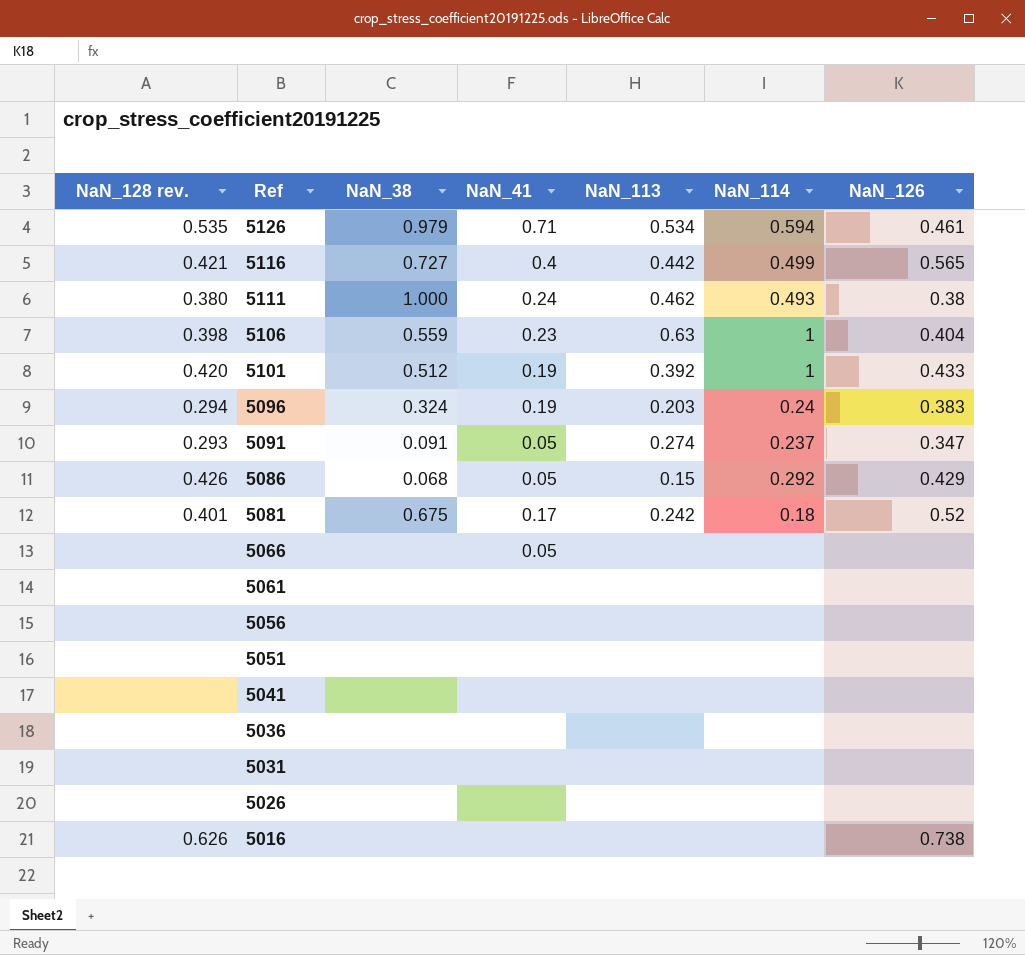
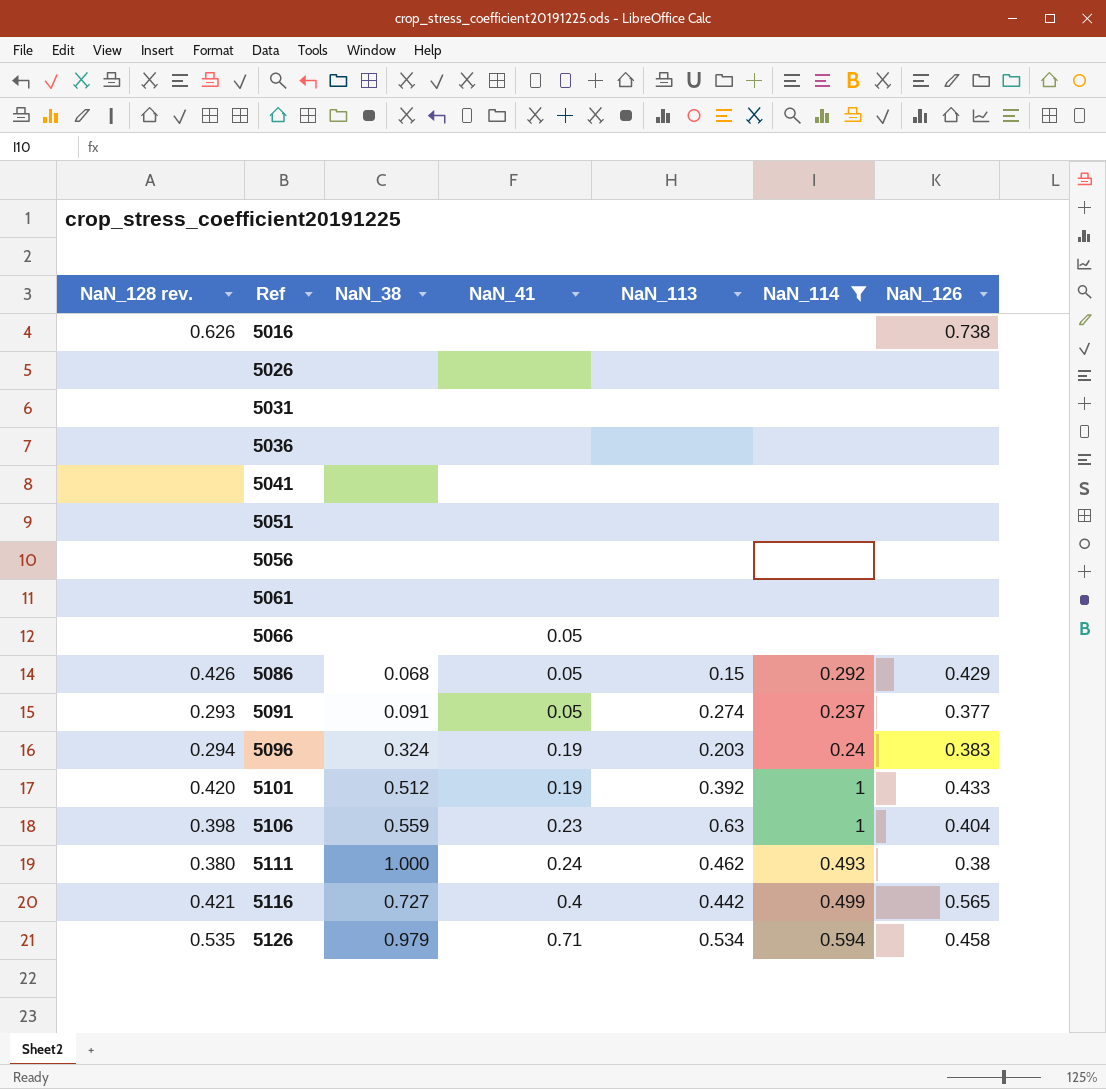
filter: none -> NaN_114 != 0.18
row order: Ref descending -> Ref ascending
5091 | NaN_126: 0.347 -> 0.377
5126 | NaN_126: 0.461 -> 0.458

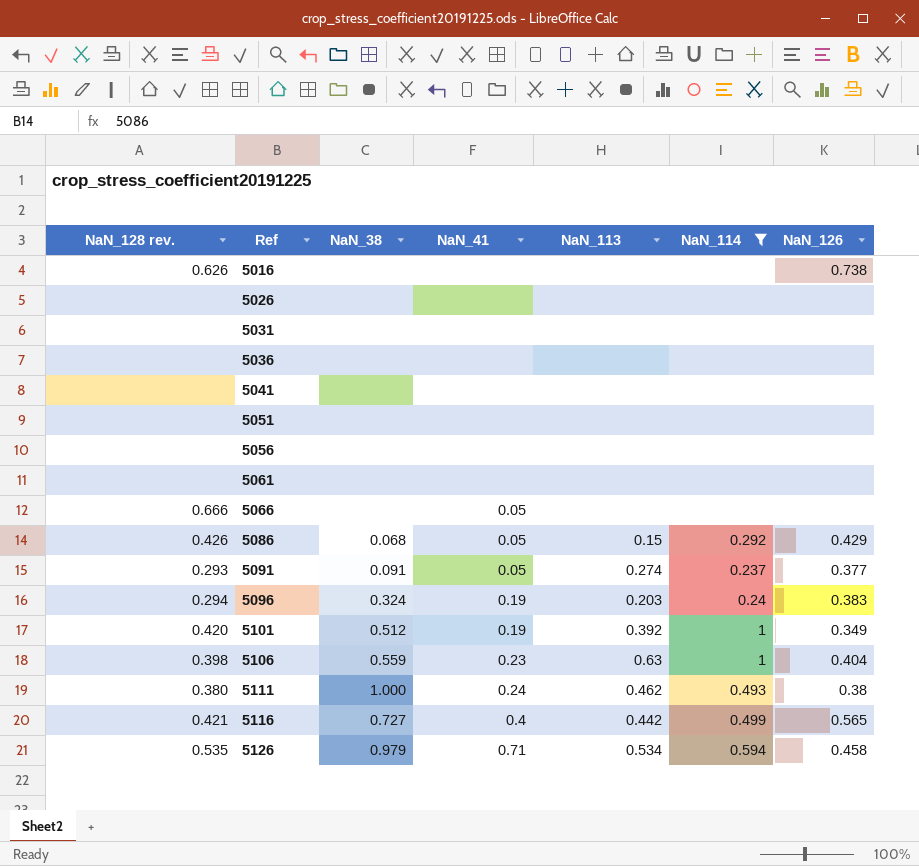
5066 | NaN_128 rev.: none -> 0.666
5101 | NaN_126: 0.433 -> 0.349

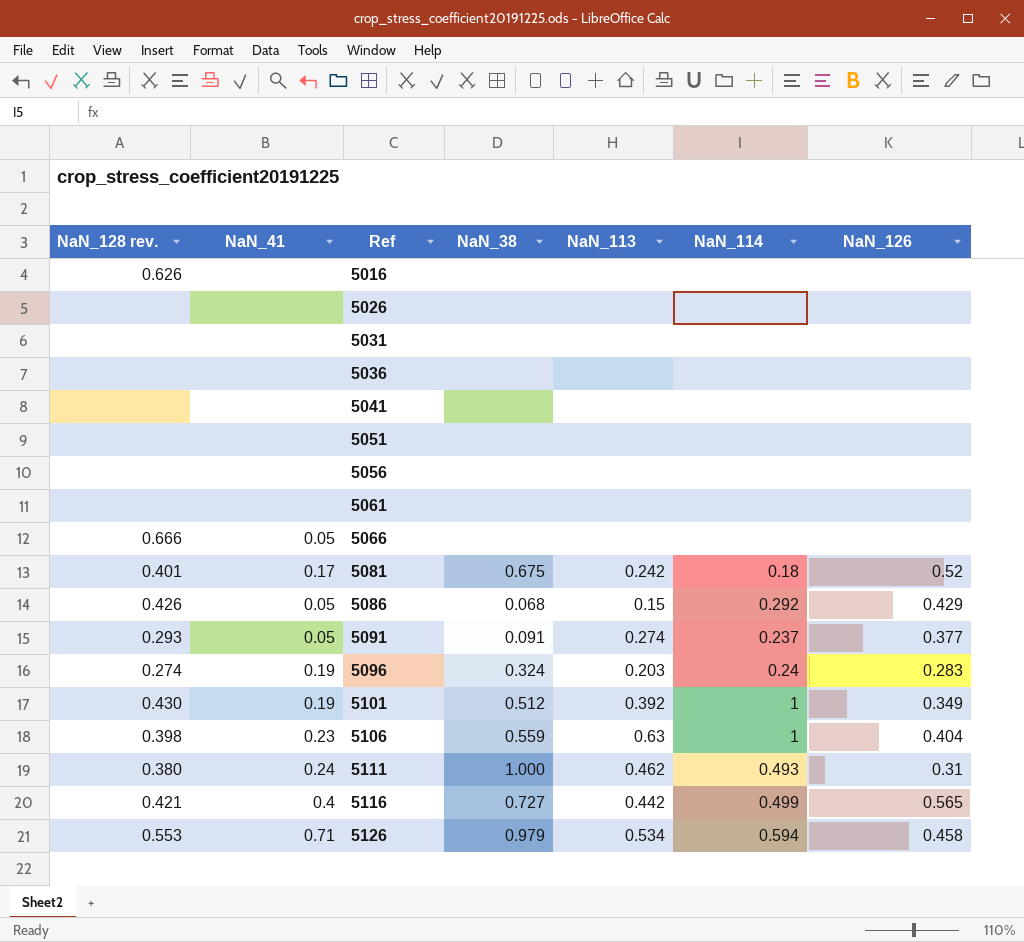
filter: NaN_114 != 0.18 -> none
column NaN_41 | position: 4 -> 2
5016 | NaN_126: 0.738 -> none
5096 | NaN_128 rev.: 0.294 -> 0.274
5096 | NaN_126: 0.383 -> 0.283
5101 | NaN_128 rev.: 0.420 -> 0.430
5111 | NaN_126: 0.38 -> 0.31
5126 | NaN_128 rev.: 0.535 -> 0.553

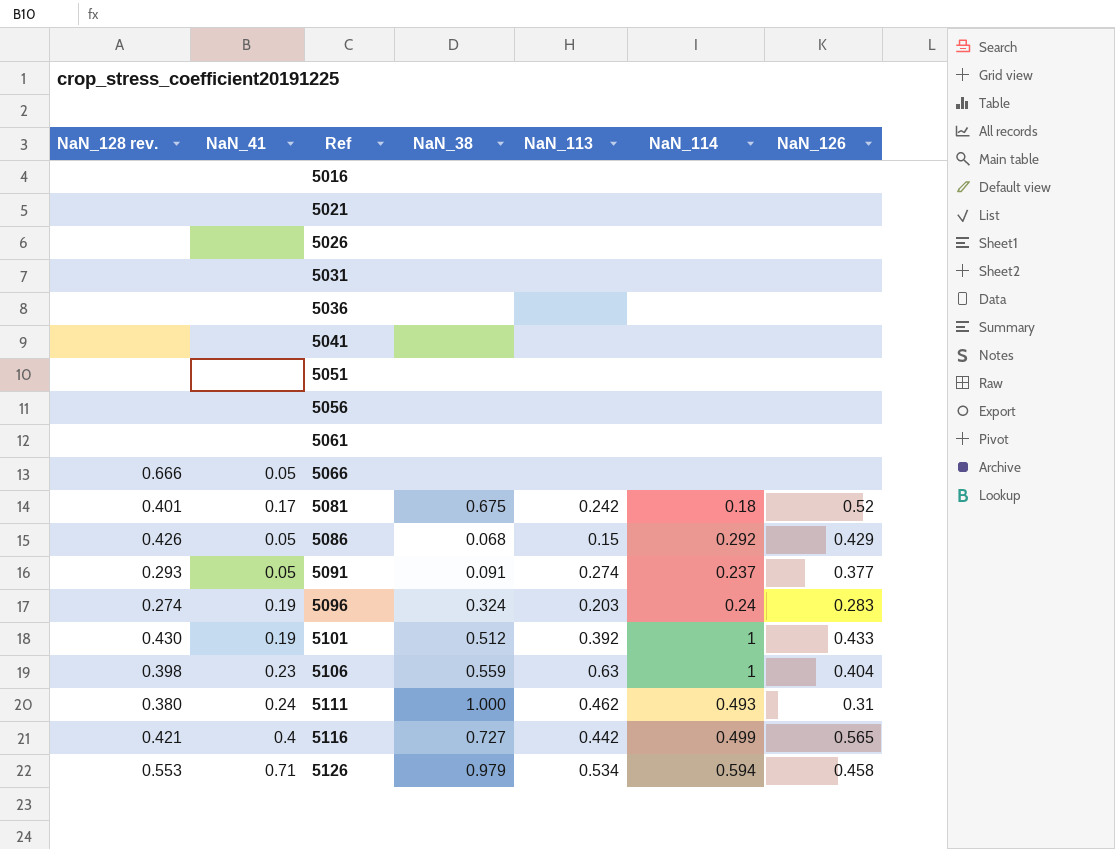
5016 | NaN_128 rev.: 0.626 -> none
row 5021: none -> none | none | none | none | none | none
5101 | NaN_126: 0.349 -> 0.433

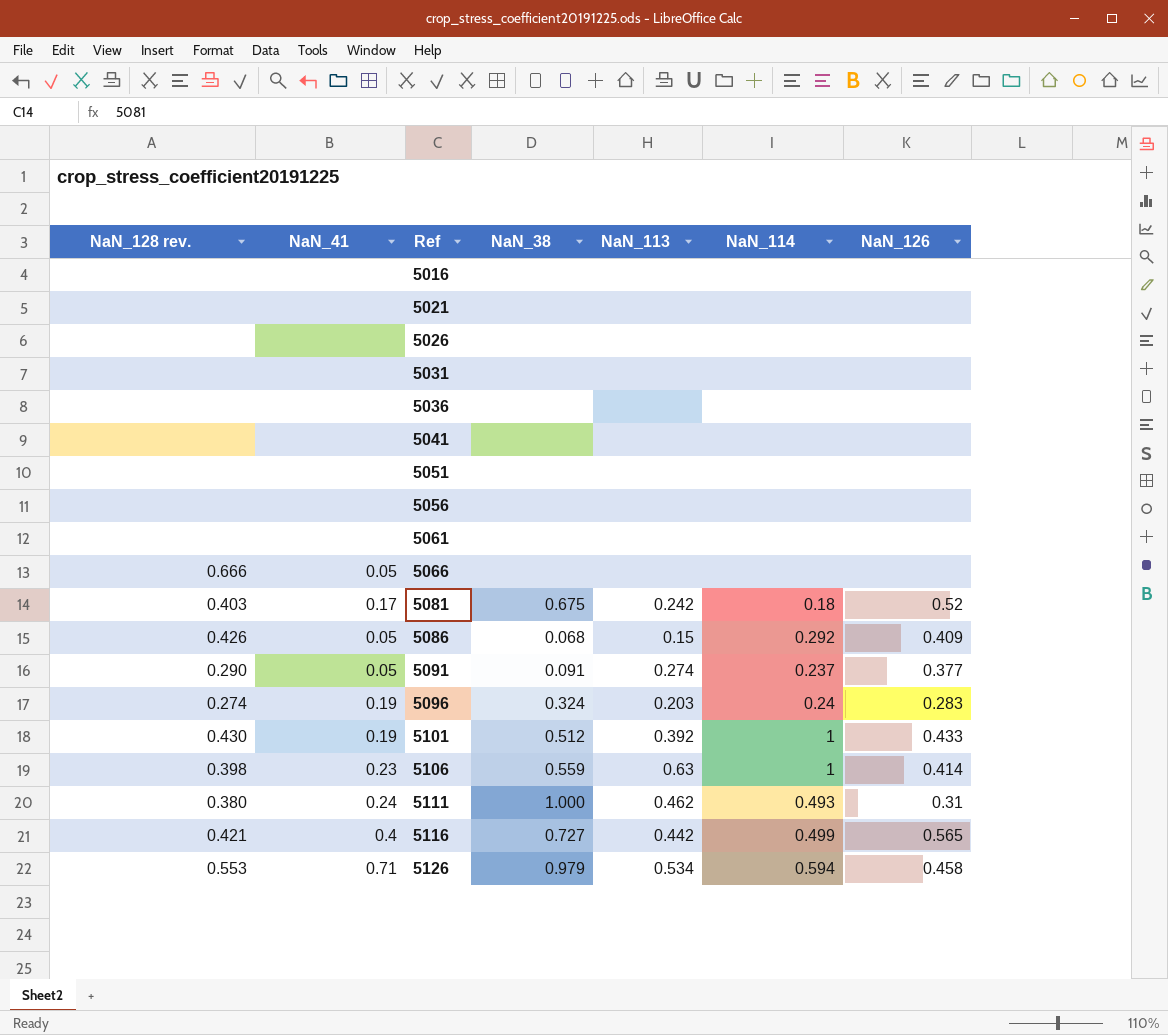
5081 | NaN_128 rev.: 0.401 -> 0.403
5086 | NaN_126: 0.429 -> 0.409
5091 | NaN_128 rev.: 0.293 -> 0.290
5106 | NaN_126: 0.404 -> 0.414

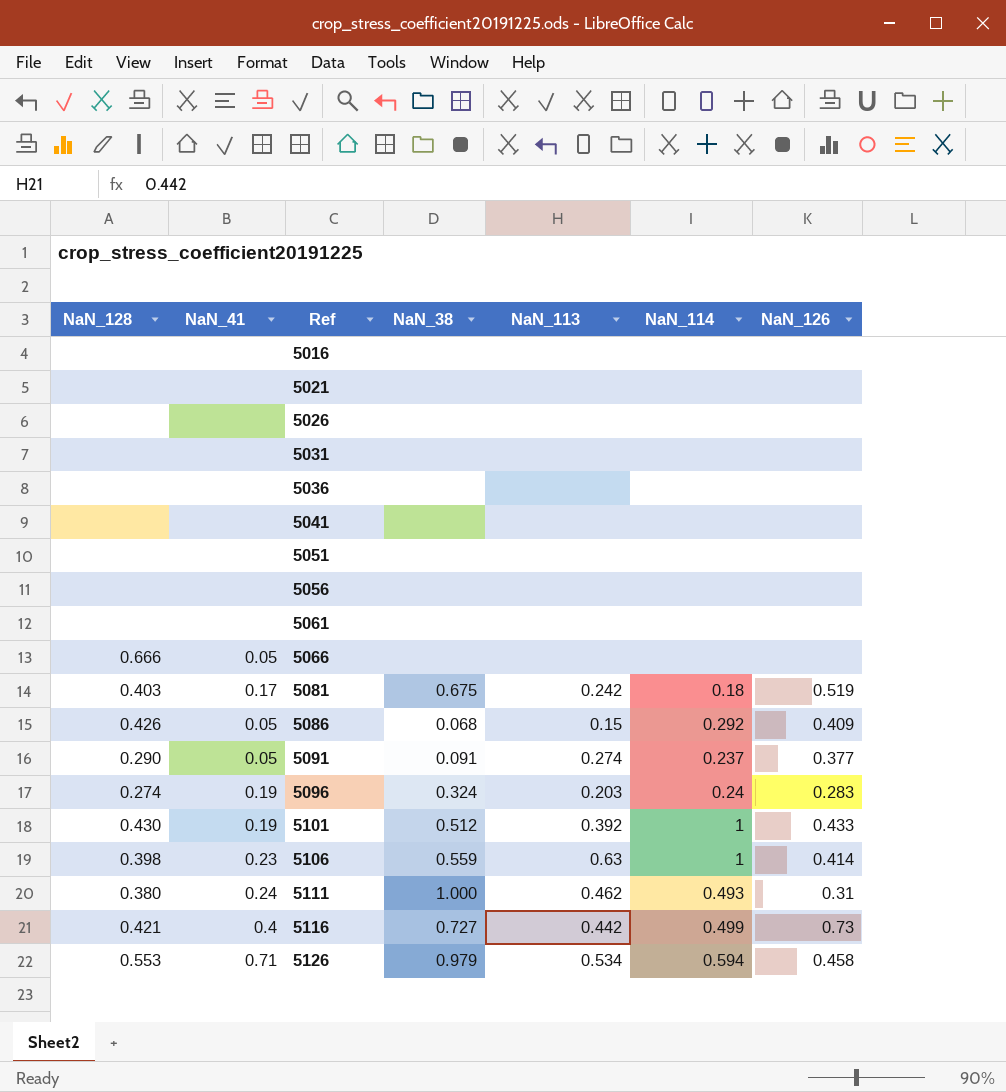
column name: NaN_128 rev. -> NaN_128
5081 | NaN_126: 0.52 -> 0.519
5116 | NaN_126: 0.565 -> 0.73

